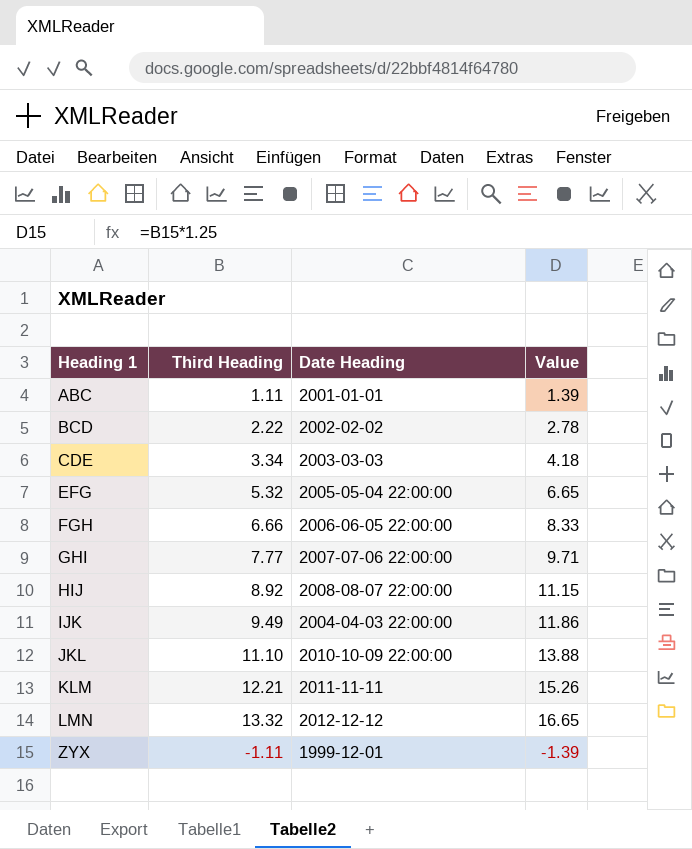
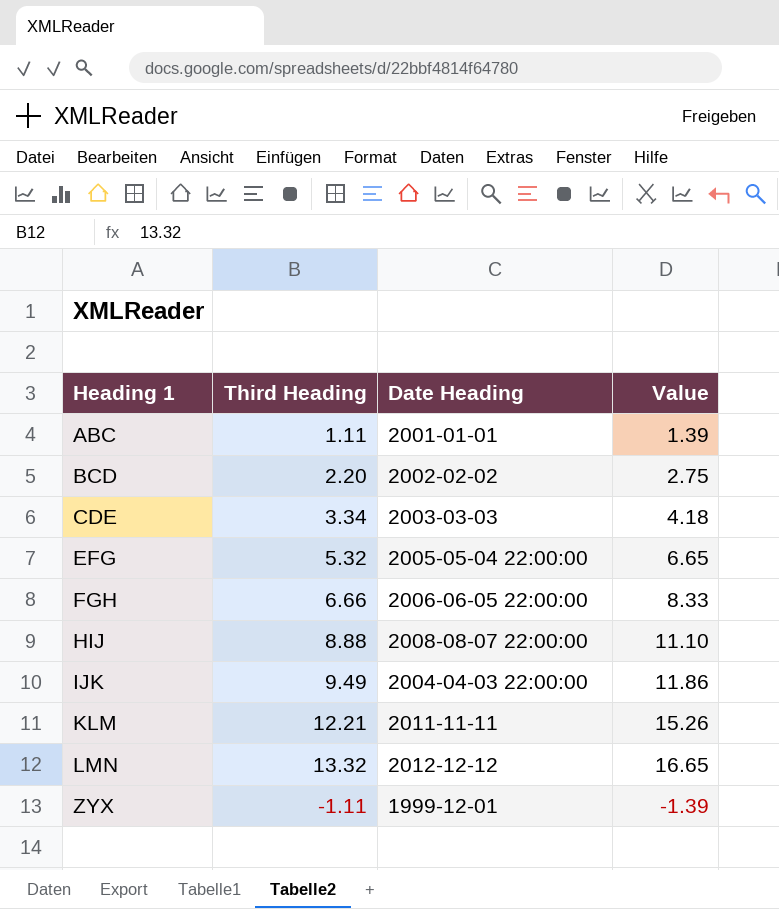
row GHI: 7.77 | 2007-07-06 22:00:00 | 9.71 -> none
row JKL: 11.10 | 2010-10-09 22:00:00 | 13.88 -> none
BCD | Third Heading: 2.22 -> 2.20
BCD | Value: 2.78 -> 2.75
HIJ | Third Heading: 8.92 -> 8.88
HIJ | Value: 11.15 -> 11.10

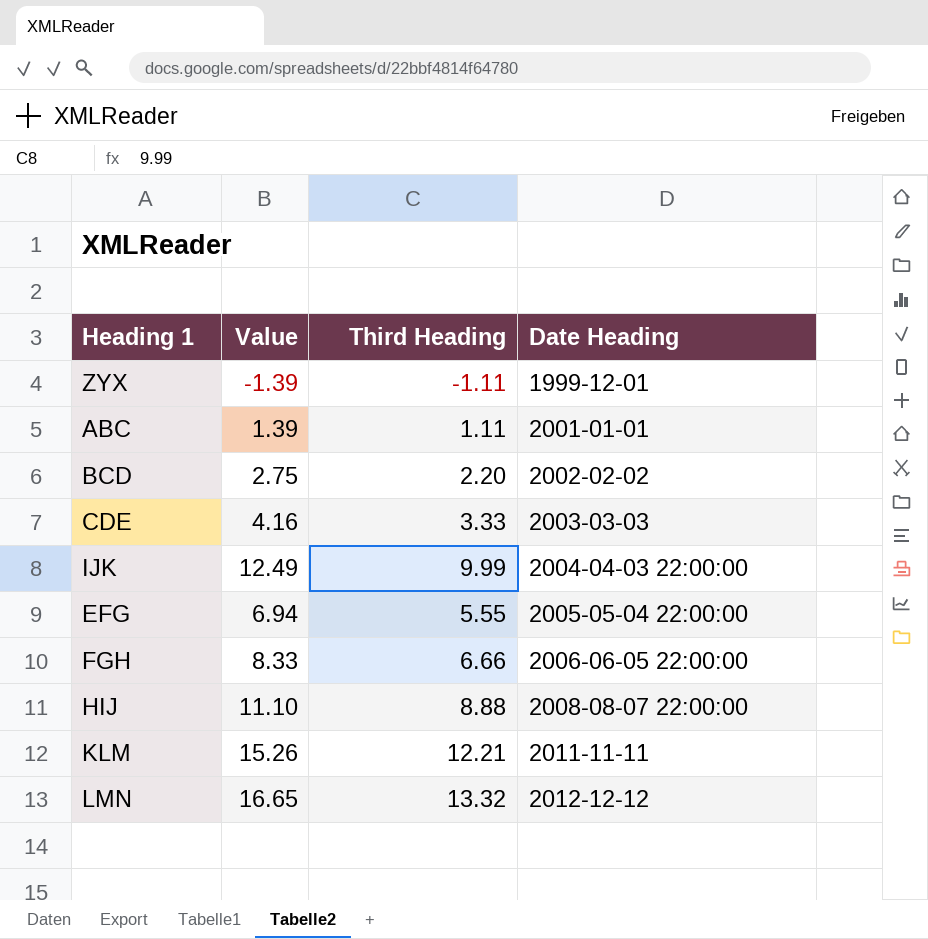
row order: Heading 1 ascending -> Date Heading ascending
column Value | position: 4 -> 2
CDE | Value: 4.18 -> 4.16
CDE | Third Heading: 3.34 -> 3.33
IJK | Value: 11.86 -> 12.49
IJK | Third Heading: 9.49 -> 9.99
EFG | Value: 6.65 -> 6.94
EFG | Third Heading: 5.32 -> 5.55

